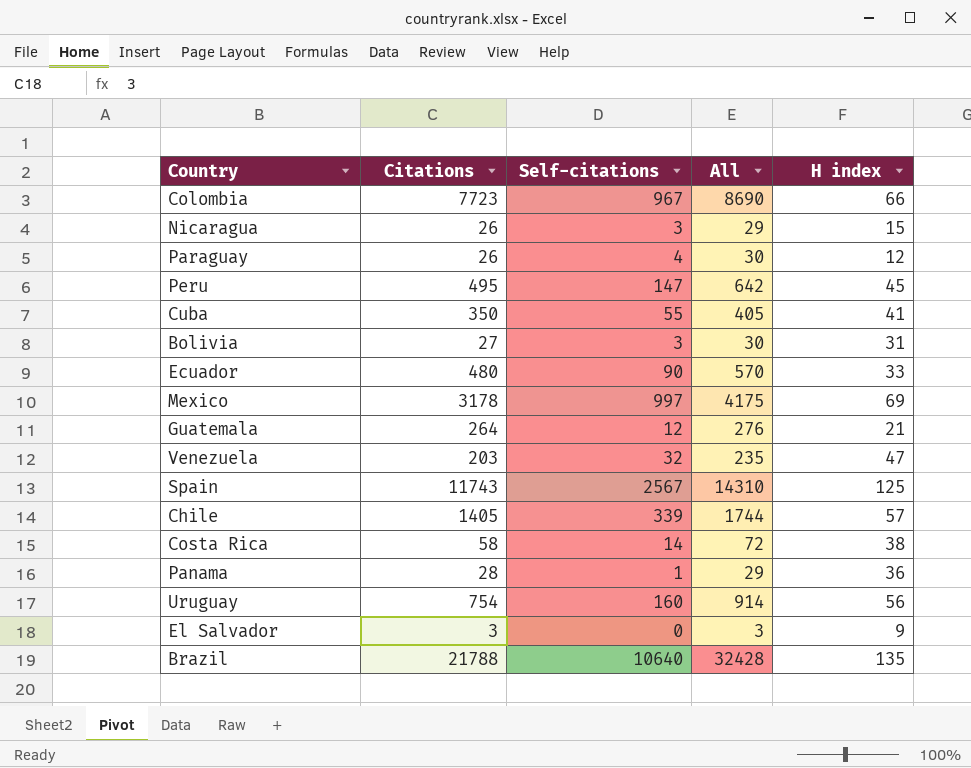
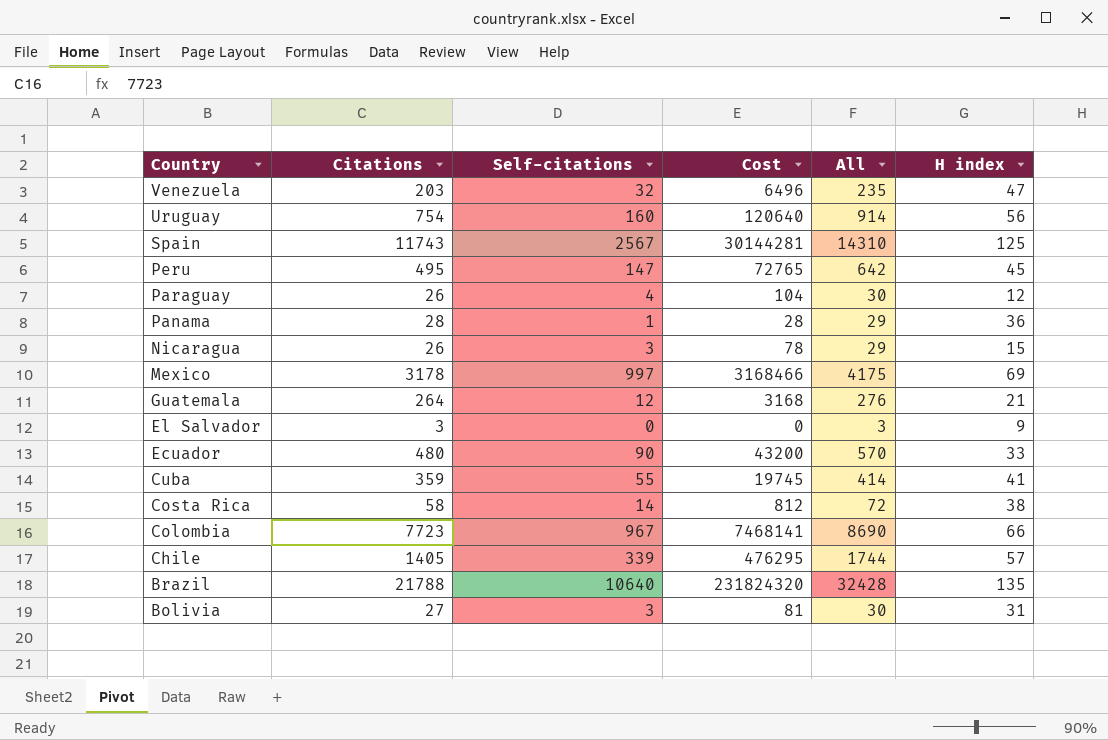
row order: none -> Country descending
column Cost | formula: none -> [Citations] * [Self-citations]
Cuba | Citations: 350 -> 359
Cuba | All: 405 -> 414

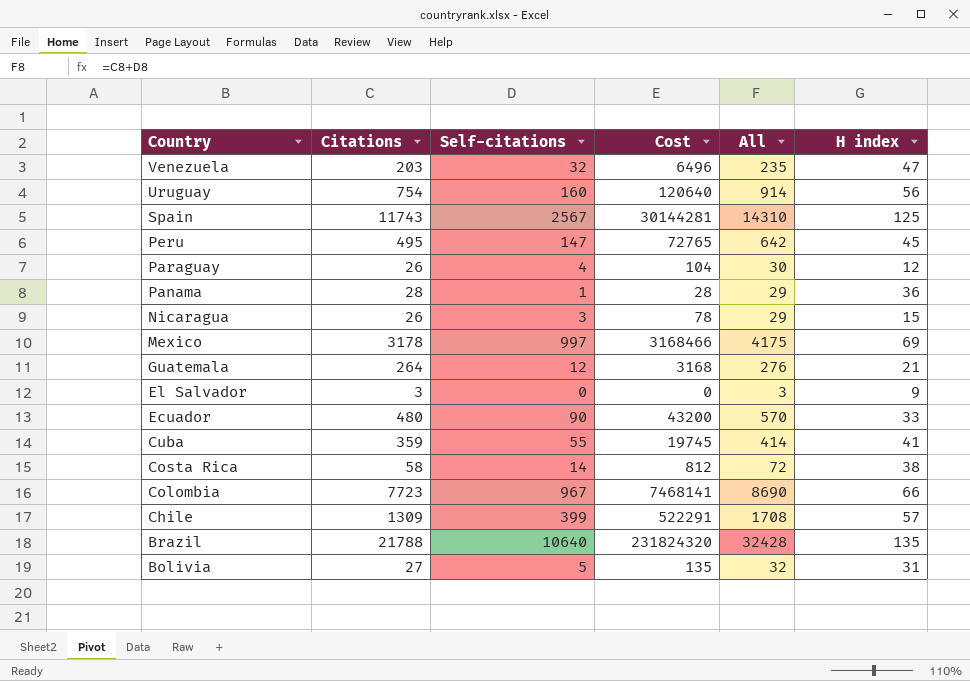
Chile | Citations: 1405 -> 1309
Chile | Self-citations: 339 -> 399
Chile | Cost: 476295 -> 522291
Chile | All: 1744 -> 1708
Bolivia | Self-citations: 3 -> 5
Bolivia | Cost: 81 -> 135
Bolivia | All: 30 -> 32

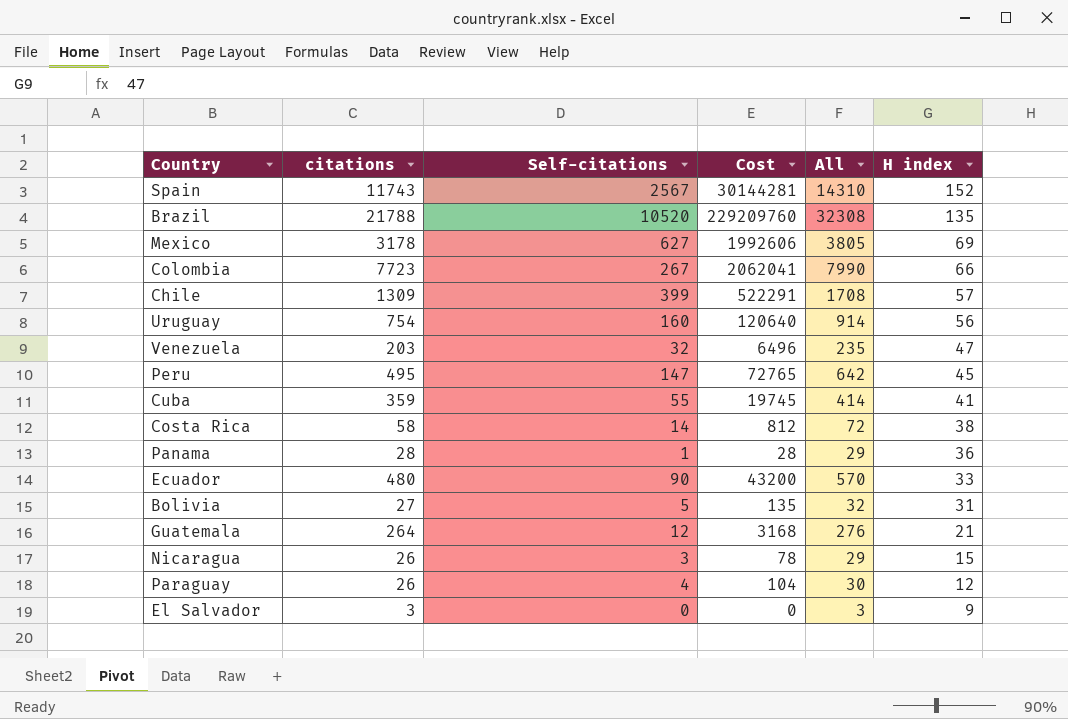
row order: Country descending -> H index descending
column name: Citations -> citations
Spain | H index: 125 -> 152
Brazil | Self-citations: 10640 -> 10520
Brazil | Cost: 231824320 -> 229209760
Brazil | All: 32428 -> 32308
Mexico | Self-citations: 997 -> 627
Mexico | Cost: 3168466 -> 1992606
Mexico | All: 4175 -> 3805
Colombia | Self-citations: 967 -> 267
Colombia | Cost: 7468141 -> 2062041
Colombia | All: 8690 -> 7990

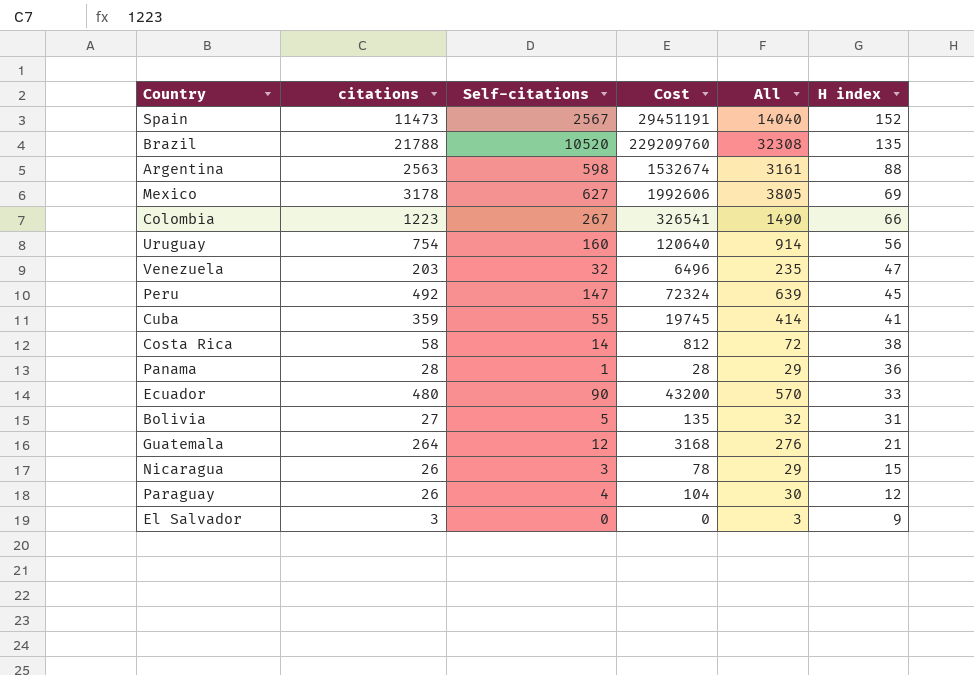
row Chile: 1309 | 399 | 522291 | 1708 | 57 -> none
Spain | citations: 11743 -> 11473
Spain | Cost: 30144281 -> 29451191
Spain | All: 14310 -> 14040
row Argentina: none -> 2563 | 598 | 1532674 | 3161 | 88
Colombia | citations: 7723 -> 1223
Colombia | Cost: 2062041 -> 326541
Colombia | All: 7990 -> 1490
Peru | citations: 495 -> 492
Peru | Cost: 72765 -> 72324
Peru | All: 642 -> 639

